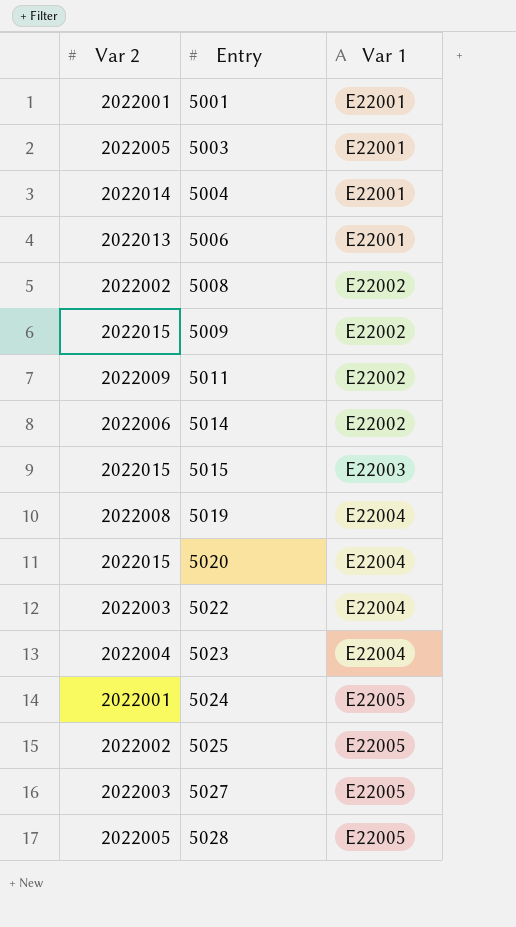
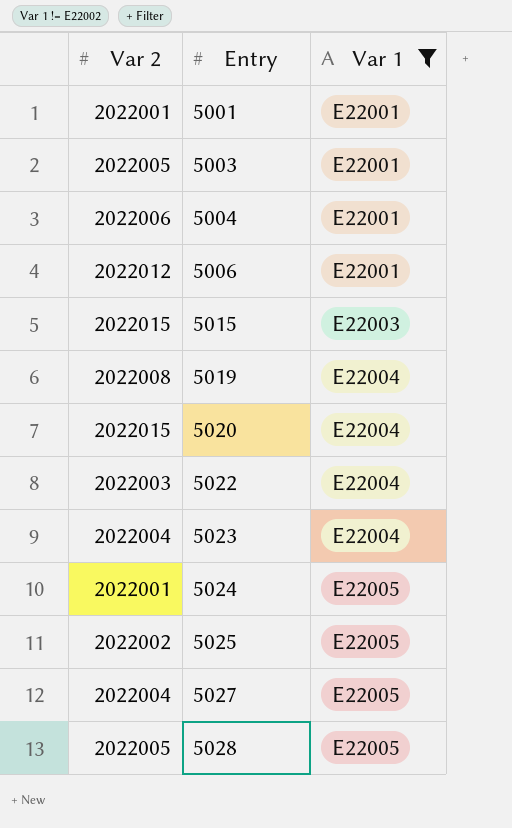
filter: none -> Var 1 != E22002
5004 | Var 2: 2022014 -> 2022006
5006 | Var 2: 2022013 -> 2022012
5027 | Var 2: 2022003 -> 2022004

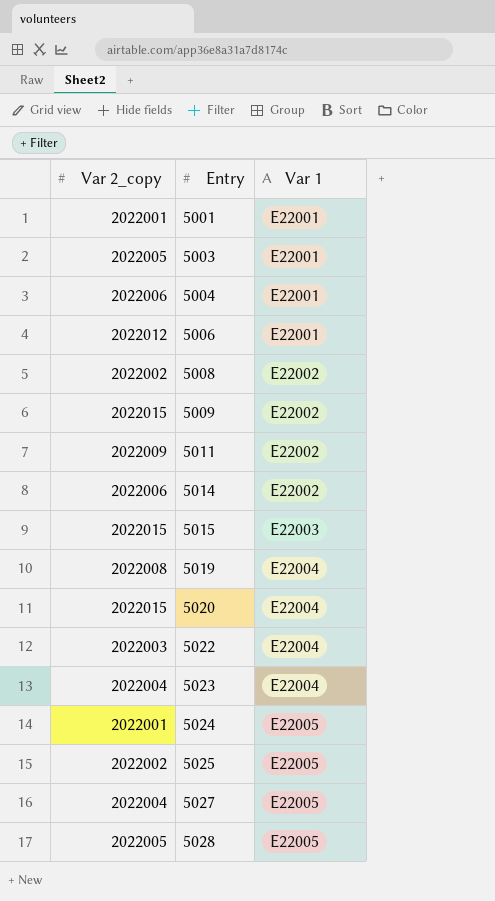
filter: Var 1 != E22002 -> none
column name: Var 2 -> Var 2_copy

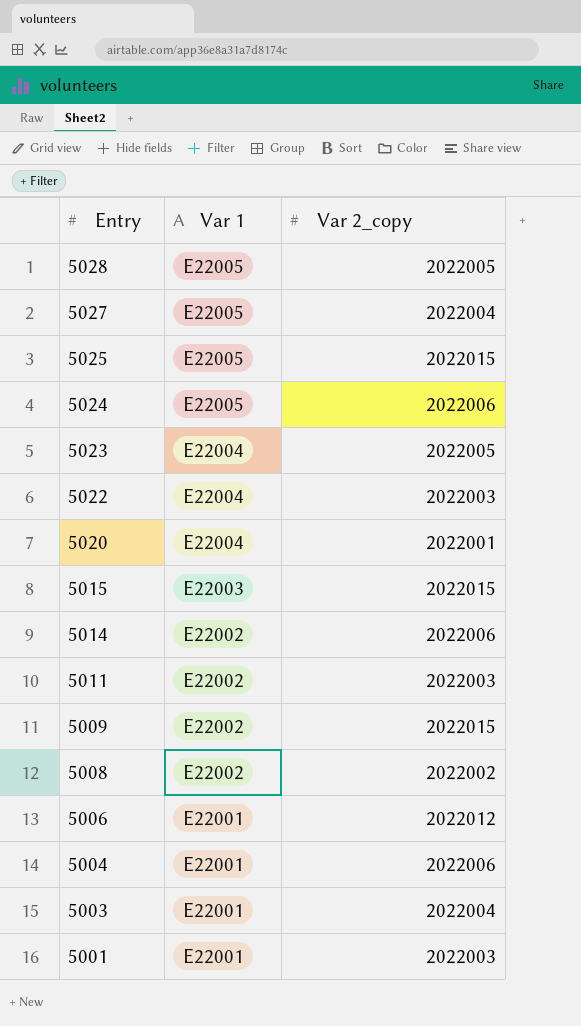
row order: Entry ascending -> Entry descending
column Var 2_copy | position: 1 -> 3
row 5019: 2022008 | E22004 -> none
5025 | Var 2_copy: 2022002 -> 2022015
5024 | Var 2_copy: 2022001 -> 2022006
5023 | Var 2_copy: 2022004 -> 2022005
5020 | Var 2_copy: 2022015 -> 2022001
5011 | Var 2_copy: 2022009 -> 2022003
5003 | Var 2_copy: 2022005 -> 2022004
5001 | Var 2_copy: 2022001 -> 2022003

